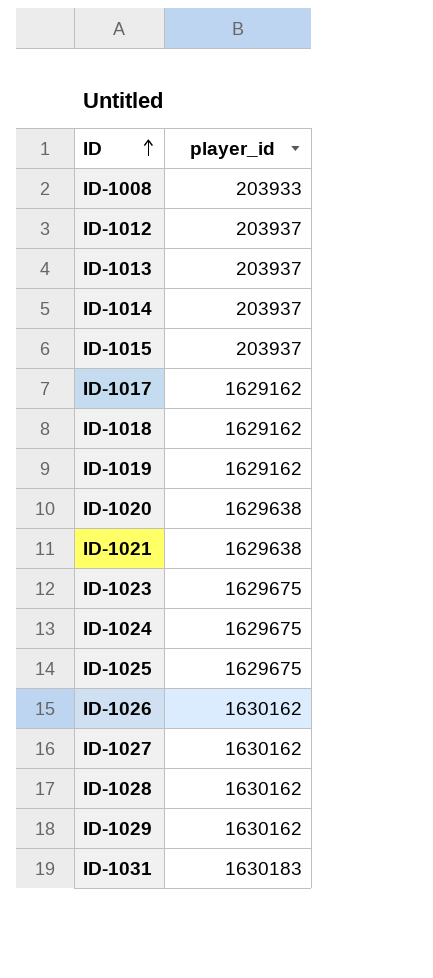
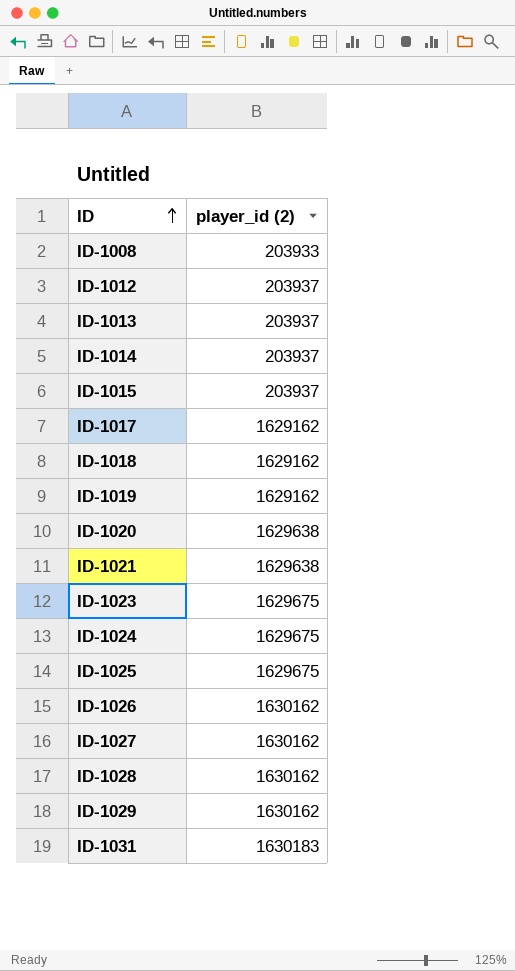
column name: player_id -> player_id (2)

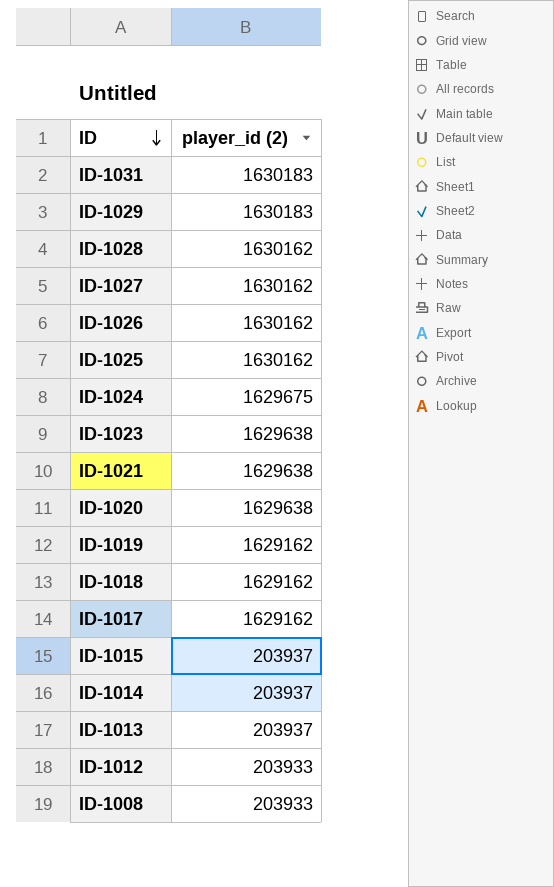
row order: ID ascending -> ID descending
ID-1029 | player_id (2): 1630162 -> 1630183
ID-1025 | player_id (2): 1629675 -> 1630162
ID-1023 | player_id (2): 1629675 -> 1629638
ID-1012 | player_id (2): 203937 -> 203933

